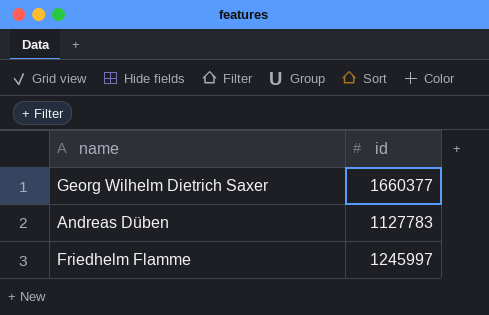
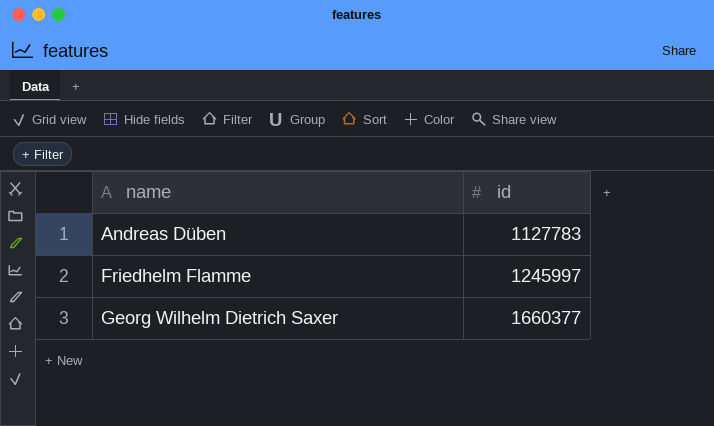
row order: none -> name ascending

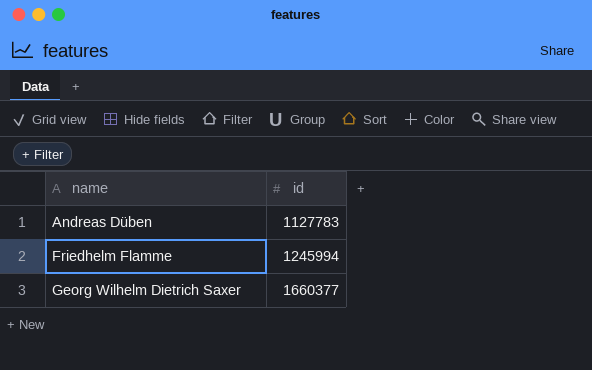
Friedhelm Flamme | id: 1245997 -> 1245994

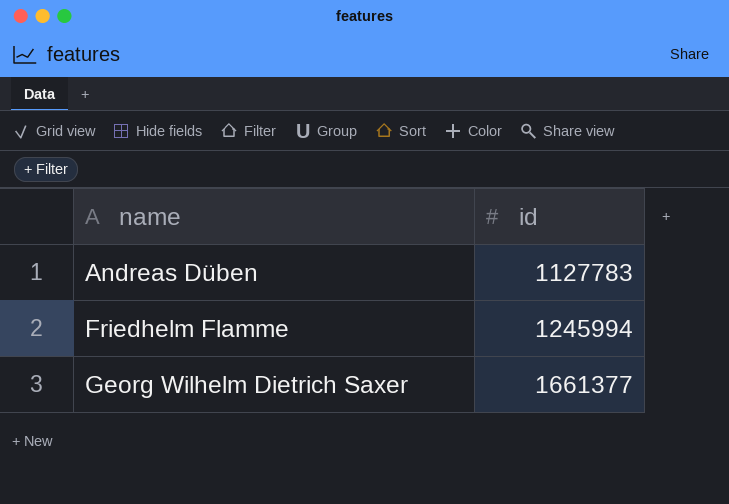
Georg Wilhelm Dietrich Saxer | id: 1660377 -> 1661377

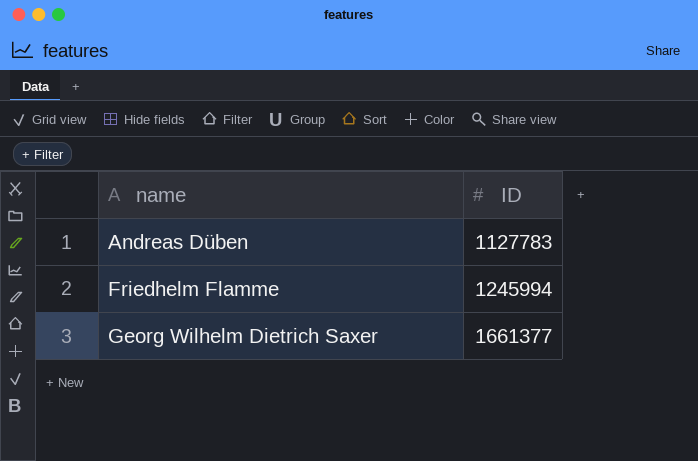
column name: id -> ID

